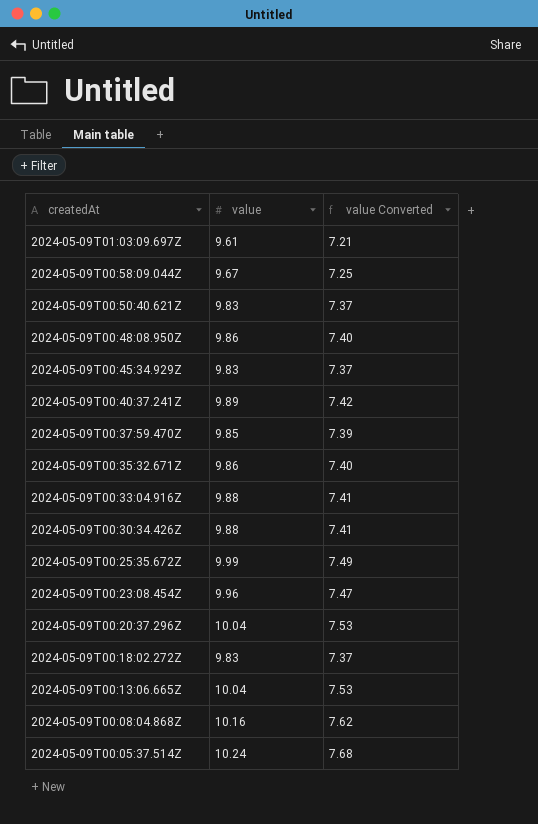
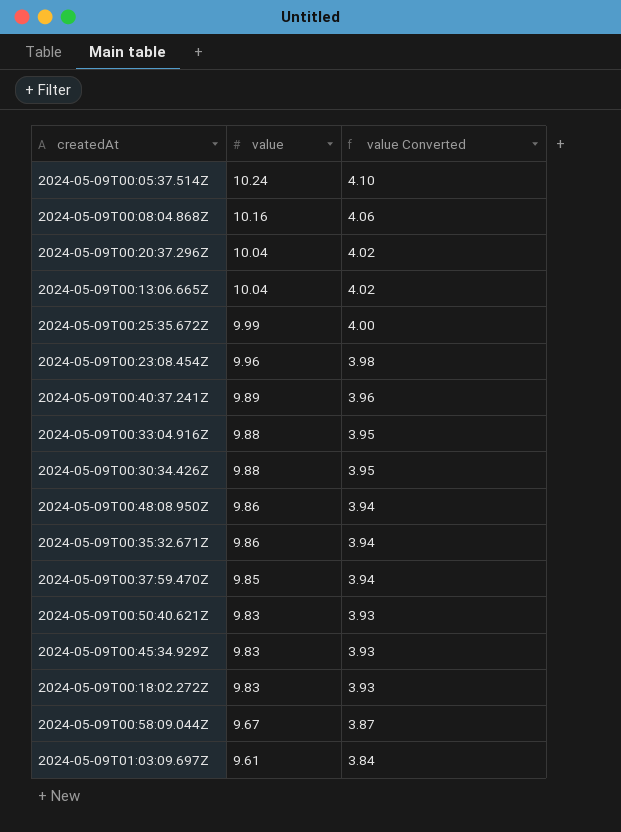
row order: createdAt descending -> value descending
column value Converted | formula: [value] * 0.75 -> [value] * 0.4

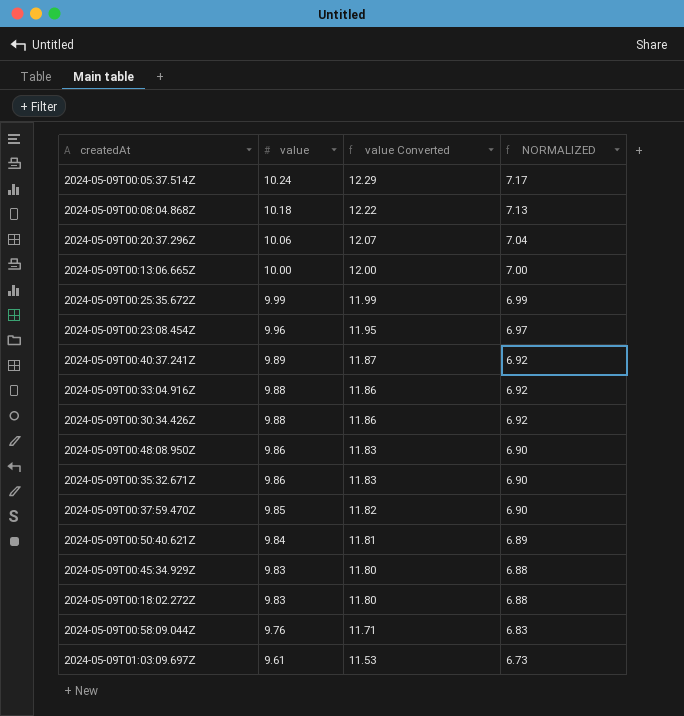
column value Converted | formula: [value] * 0.4 -> [value] * 1.2
column NORMALIZED | formula: none -> [value] * 0.7
2024-05-09T00:08:04.868Z | value: 10.16 -> 10.18
2024-05-09T00:20:37.296Z | value: 10.04 -> 10.06
2024-05-09T00:13:06.665Z | value: 10.04 -> 10.00
2024-05-09T00:50:40.621Z | value: 9.83 -> 9.84
2024-05-09T00:58:09.044Z | value: 9.67 -> 9.76

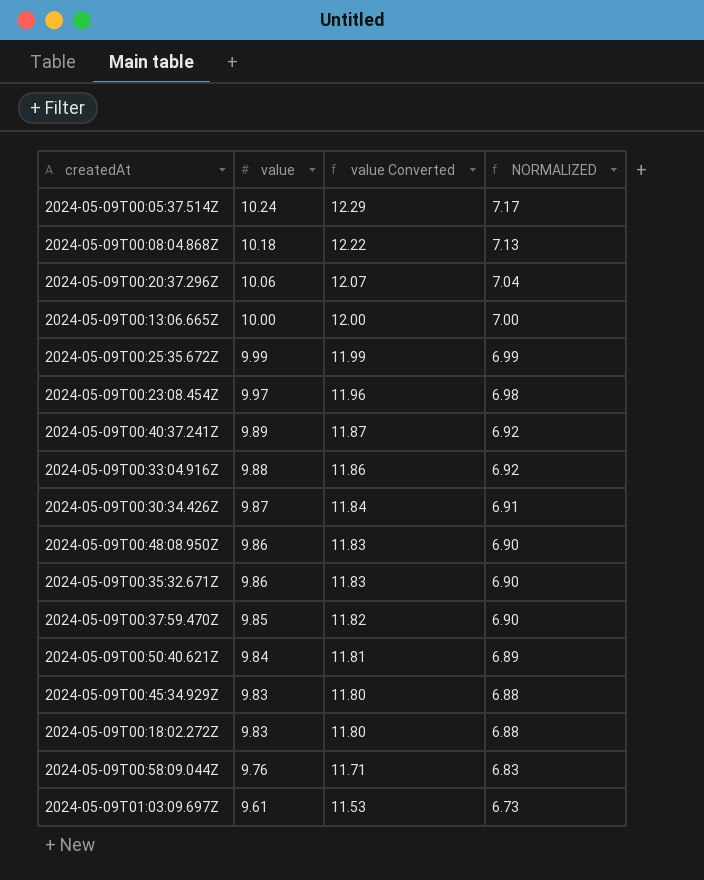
2024-05-09T00:23:08.454Z | value: 9.96 -> 9.97
2024-05-09T00:23:08.454Z | value Converted: 11.95 -> 11.96
2024-05-09T00:23:08.454Z | NORMALIZED: 6.97 -> 6.98
2024-05-09T00:30:34.426Z | value: 9.88 -> 9.87
2024-05-09T00:30:34.426Z | value Converted: 11.86 -> 11.84
2024-05-09T00:30:34.426Z | NORMALIZED: 6.92 -> 6.91

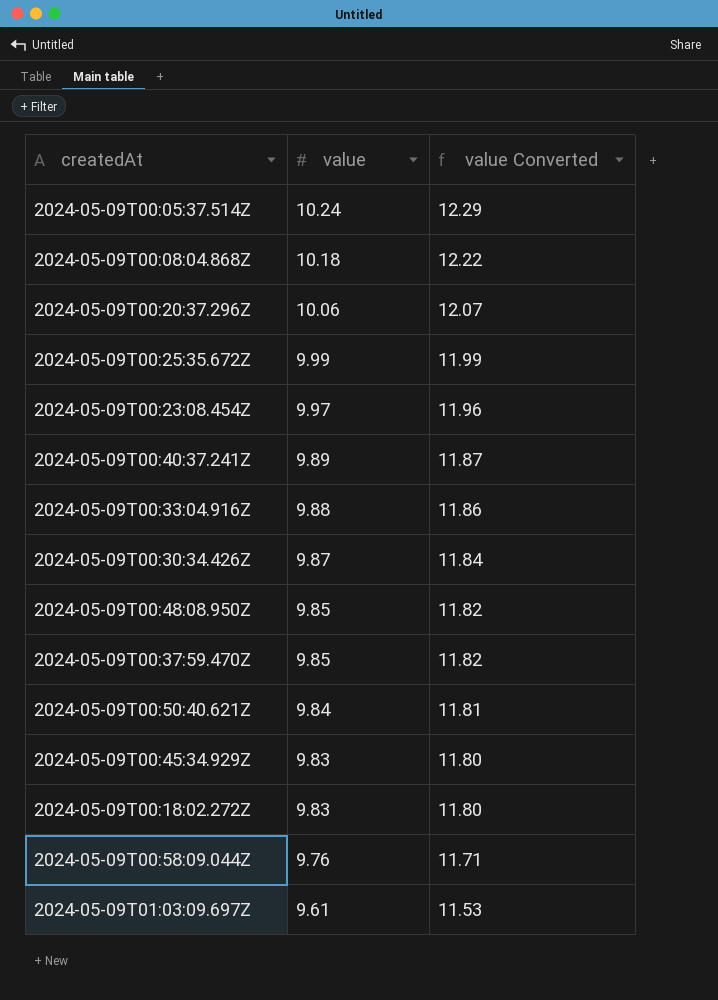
column NORMALIZED | formula: [value] * 0.7 -> none
row 2024-05-09T00:13:06.665Z: 10.00 | 12.00 | 7.00 -> none
row 2024-05-09T00:35:32.671Z: 9.86 | 11.83 | 6.90 -> none
2024-05-09T00:48:08.950Z | value: 9.86 -> 9.85
2024-05-09T00:48:08.950Z | value Converted: 11.83 -> 11.82

